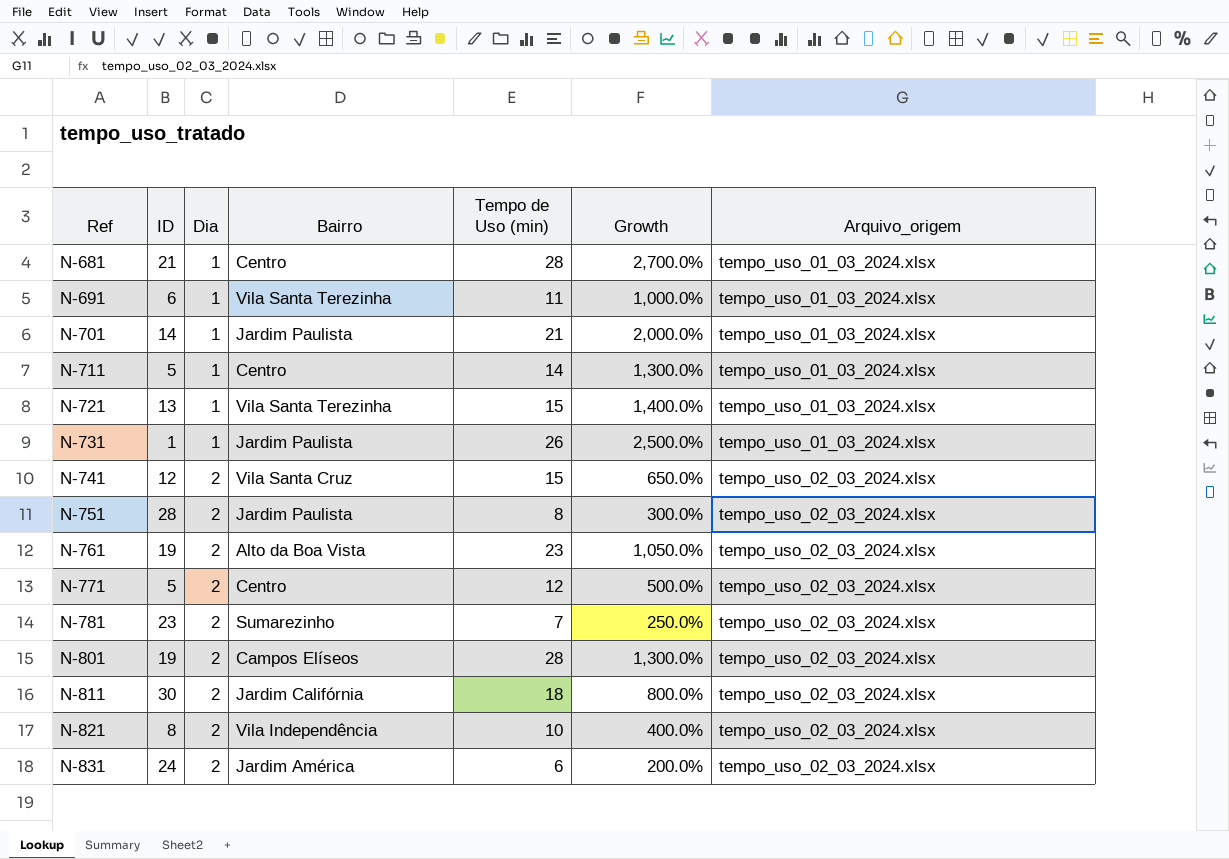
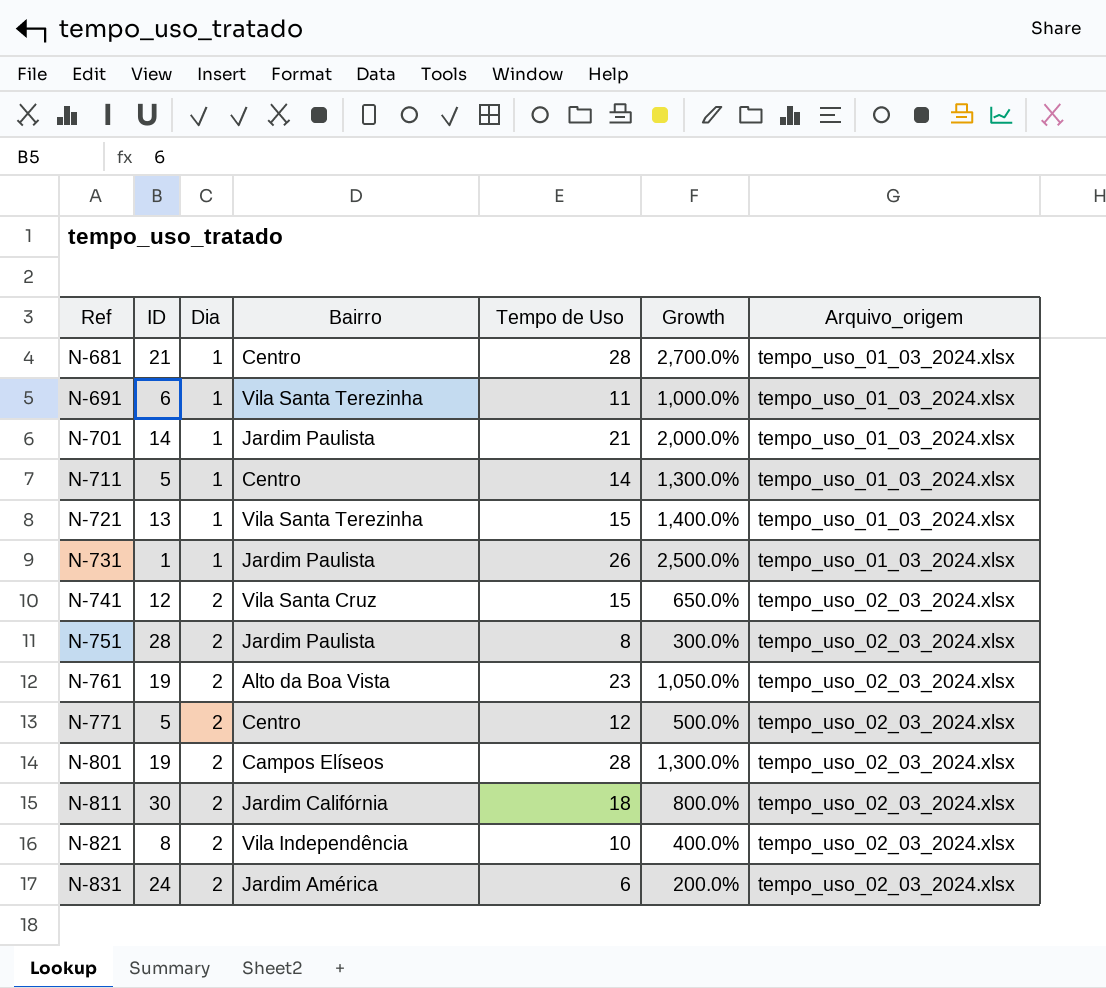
column name: Tempo de Uso (min) -> Tempo de Uso
row N-781: 23 | 2 | Sumarezinho | 7 | 250.0% | tempo_uso_02_03_2024.xlsx -> none

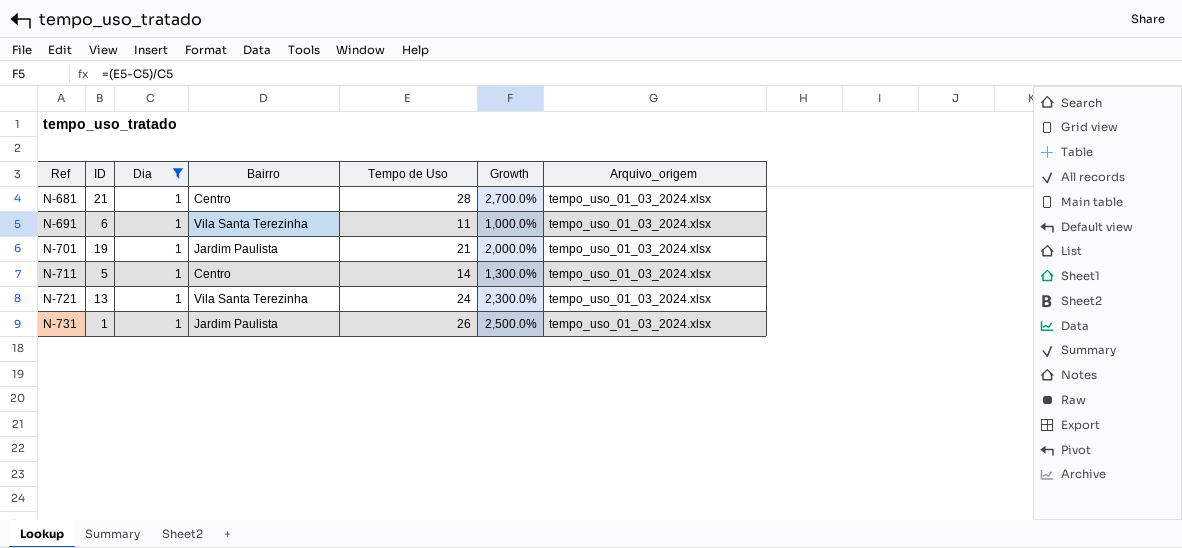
filter: none -> Dia = 1
N-701 | ID: 14 -> 19
N-721 | Tempo de Uso: 15 -> 24
N-721 | Growth: 1,400.0% -> 2,300.0%

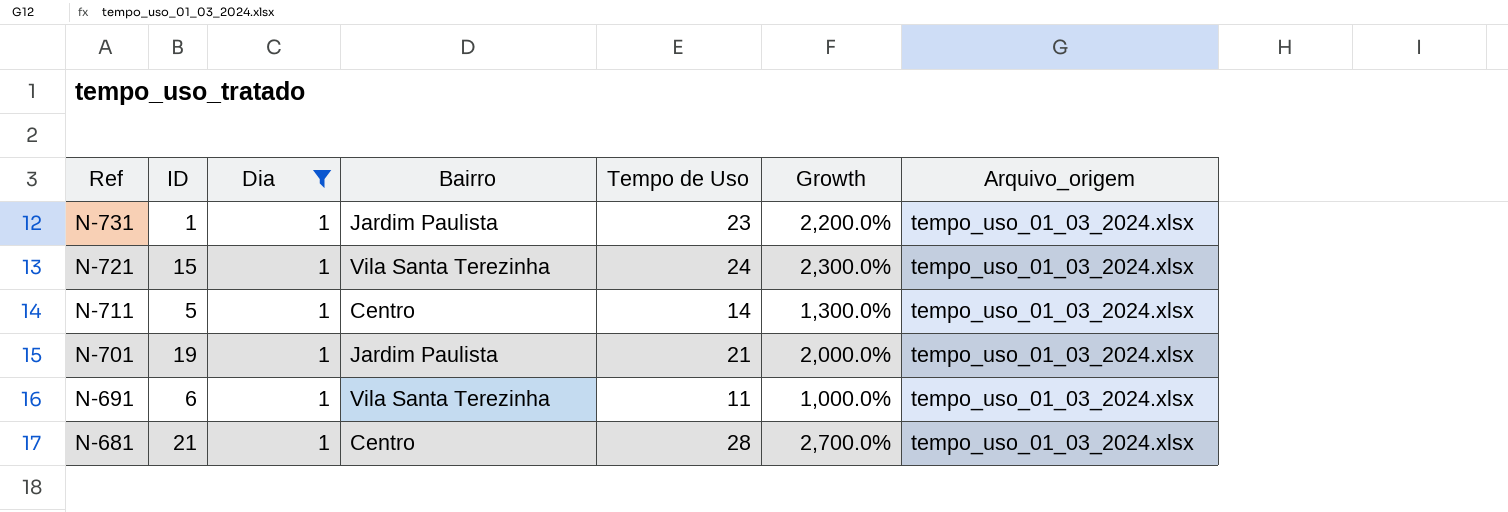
row order: Ref ascending -> Ref descending
N-731 | Tempo de Uso: 26 -> 23
N-731 | Growth: 2,500.0% -> 2,200.0%
N-721 | ID: 13 -> 15

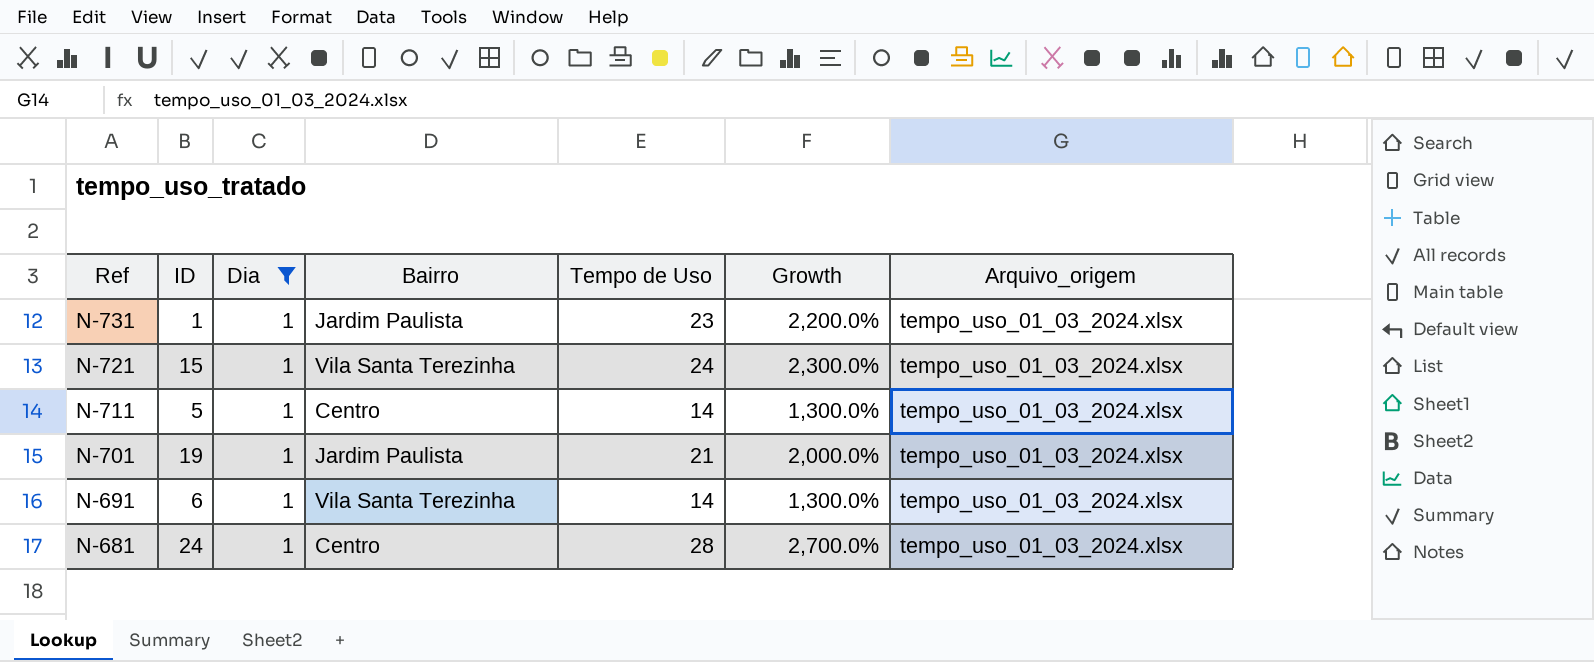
N-691 | Tempo de Uso: 11 -> 14
N-691 | Growth: 1,000.0% -> 1,300.0%
N-681 | ID: 21 -> 24

